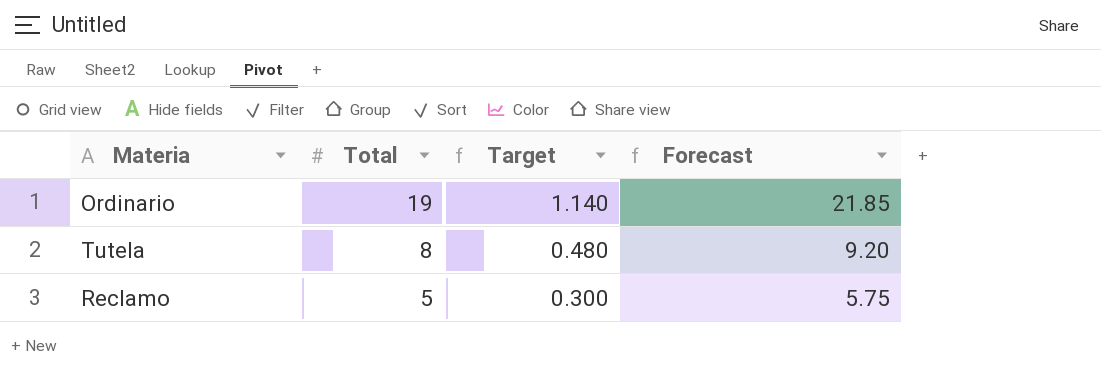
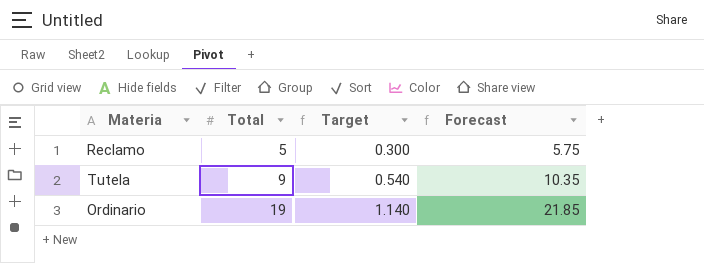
row order: Total descending -> Total ascending
Tutela | Total: 8 -> 9
Tutela | Target: 0.480 -> 0.540
Tutela | Forecast: 9.20 -> 10.35

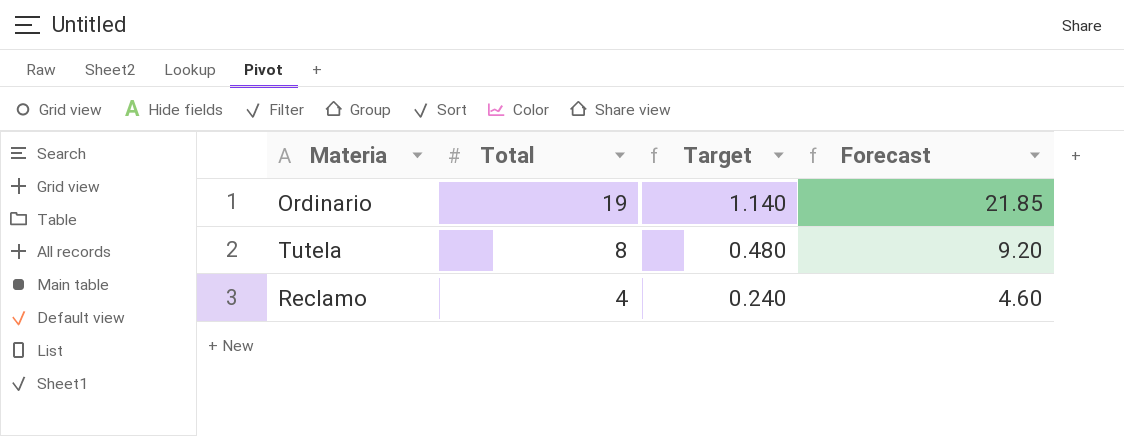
row order: Total ascending -> Total descending
Tutela | Total: 9 -> 8
Tutela | Target: 0.540 -> 0.480
Tutela | Forecast: 10.35 -> 9.20
Reclamo | Total: 5 -> 4
Reclamo | Target: 0.300 -> 0.240
Reclamo | Forecast: 5.75 -> 4.60

